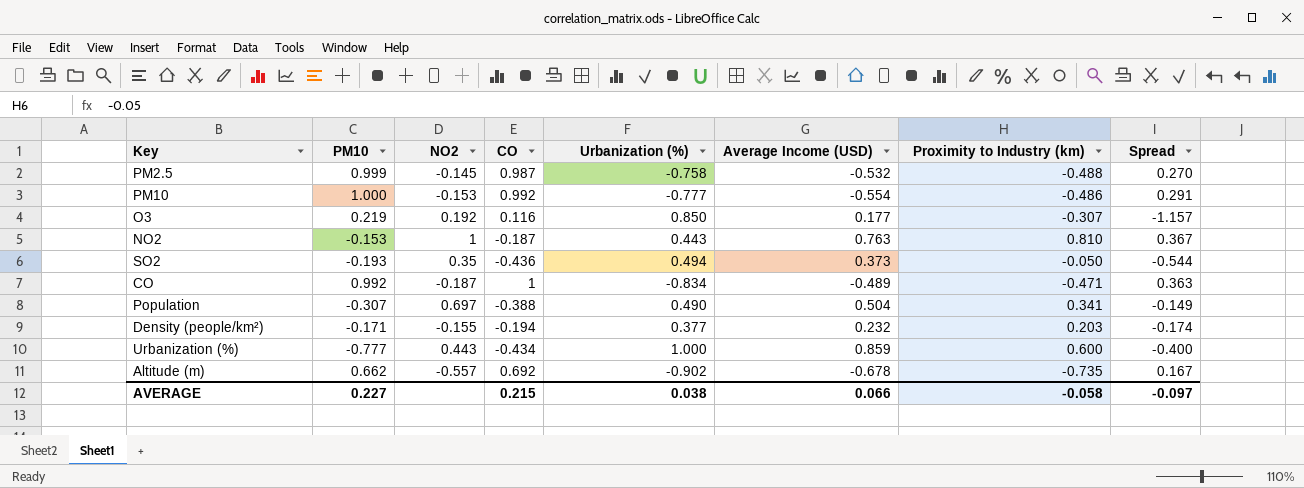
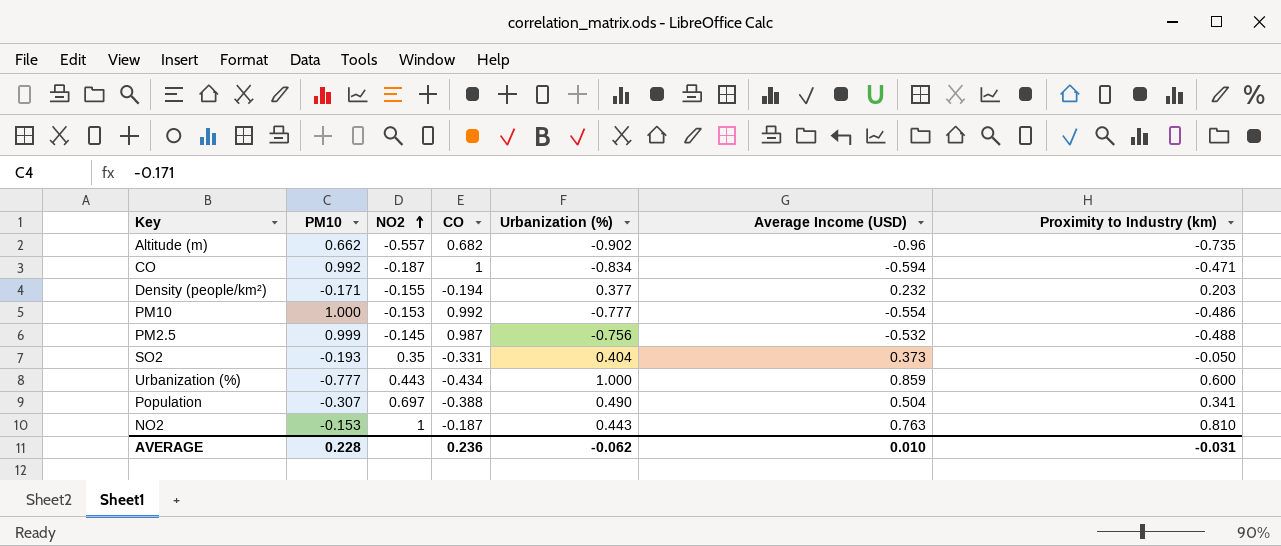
row order: none -> NO2 ascending
column Spread | formula: [Proximity to Industry (km)] - [Urbanization (%)] -> none
row O3: 0.219 | 0.192 | 0.116 | 0.850 | 0.177 | -0.307 | -1.157 -> none
Altitude (m) | CO: 0.692 -> 0.682
Altitude (m) | Average Income (USD): -0.678 -> -0.96
CO | Average Income (USD): -0.489 -> -0.594
PM2.5 | Urbanization (%): -0.758 -> -0.756
SO2 | CO: -0.436 -> -0.331
SO2 | Urbanization (%): 0.494 -> 0.404
AVERAGE | PM10: 0.227 -> 0.228
AVERAGE | CO: 0.215 -> 0.236
AVERAGE | Urbanization (%): 0.038 -> -0.062
AVERAGE | Average Income (USD): 0.066 -> 0.010
AVERAGE | Proximity to Industry (km): -0.058 -> -0.031

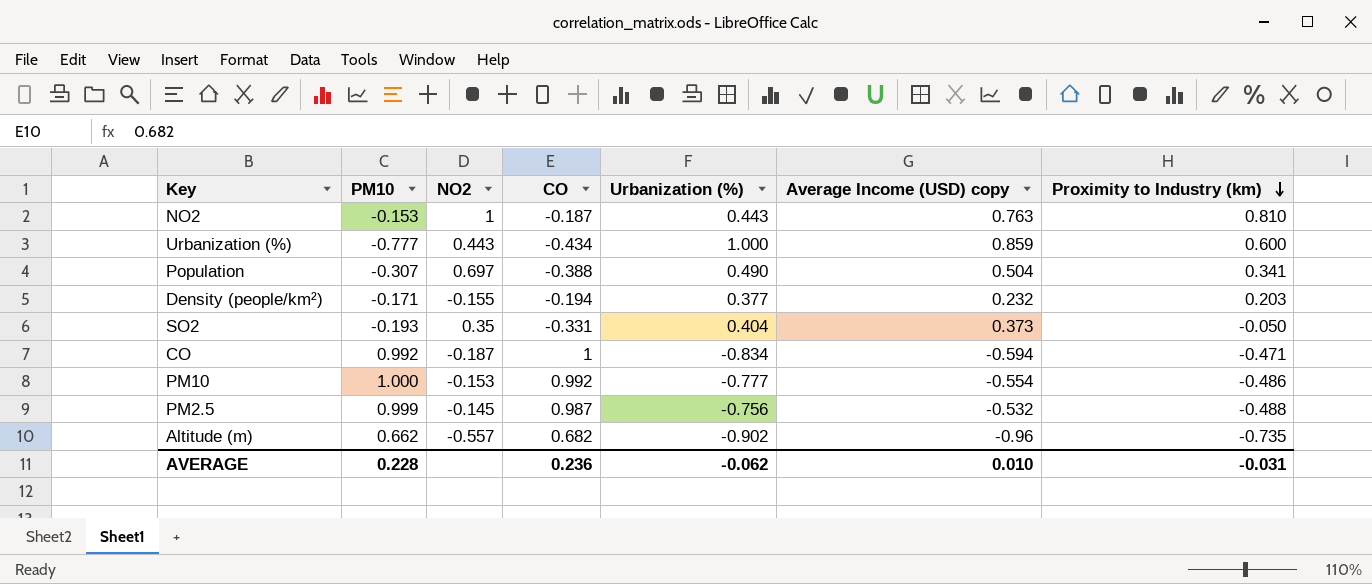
row order: NO2 ascending -> Proximity to Industry (km) descending
column name: Average Income (USD) -> Average Income (USD) copy

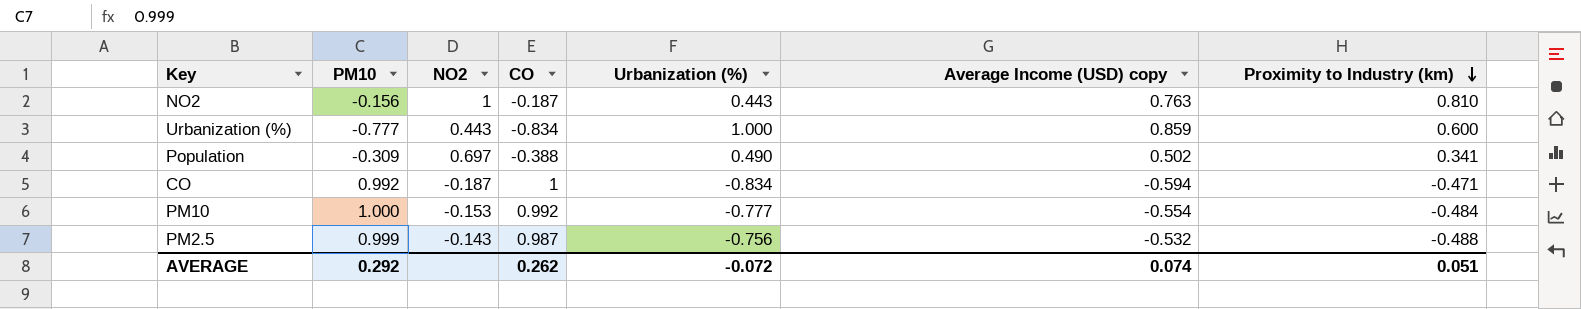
row Density (people/km²): -0.171 | -0.155 | -0.194 | 0.377 | 0.232 | 0.203 -> none
row SO2: -0.193 | 0.35 | -0.331 | 0.404 | 0.373 | -0.050 -> none
row Altitude (m): 0.662 | -0.557 | 0.682 | -0.902 | -0.96 | -0.735 -> none
NO2 | PM10: -0.153 -> -0.156
Urbanization (%) | CO: -0.434 -> -0.834
Population | PM10: -0.307 -> -0.309
Population | Average Income (USD) copy: 0.504 -> 0.502
PM10 | Proximity to Industry (km): -0.486 -> -0.484
PM2.5 | NO2: -0.145 -> -0.143
AVERAGE | PM10: 0.228 -> 0.292
AVERAGE | CO: 0.236 -> 0.262
AVERAGE | Urbanization (%): -0.062 -> -0.072
AVERAGE | Average Income (USD) copy: 0.010 -> 0.074
AVERAGE | Proximity to Industry (km): -0.031 -> 0.051

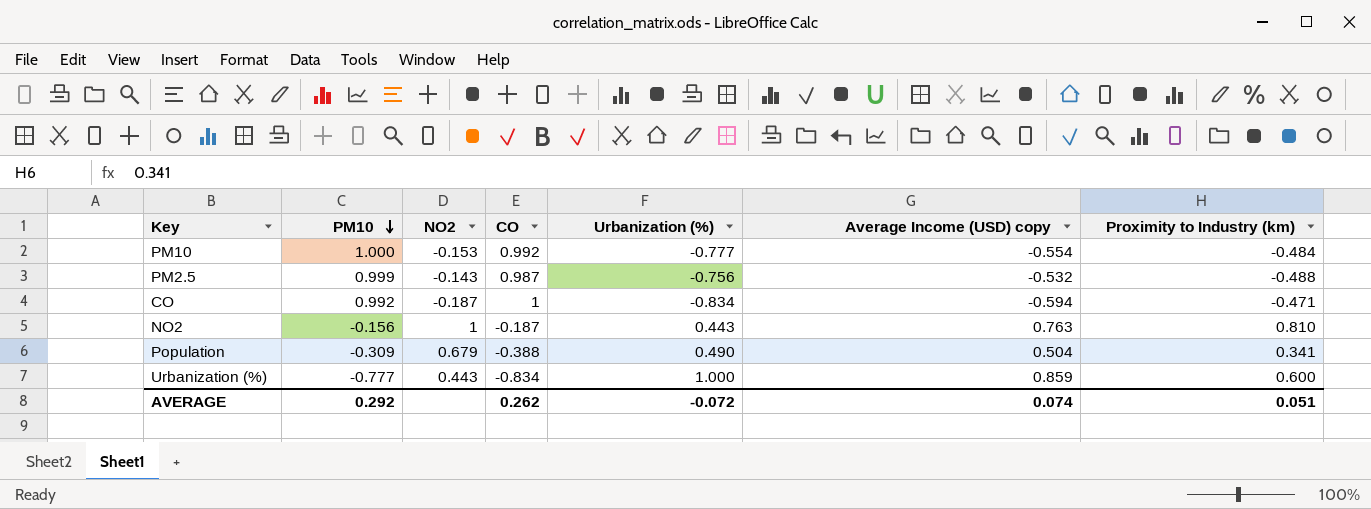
row order: Proximity to Industry (km) descending -> PM10 descending
Population | NO2: 0.697 -> 0.679
Population | Average Income (USD) copy: 0.502 -> 0.504

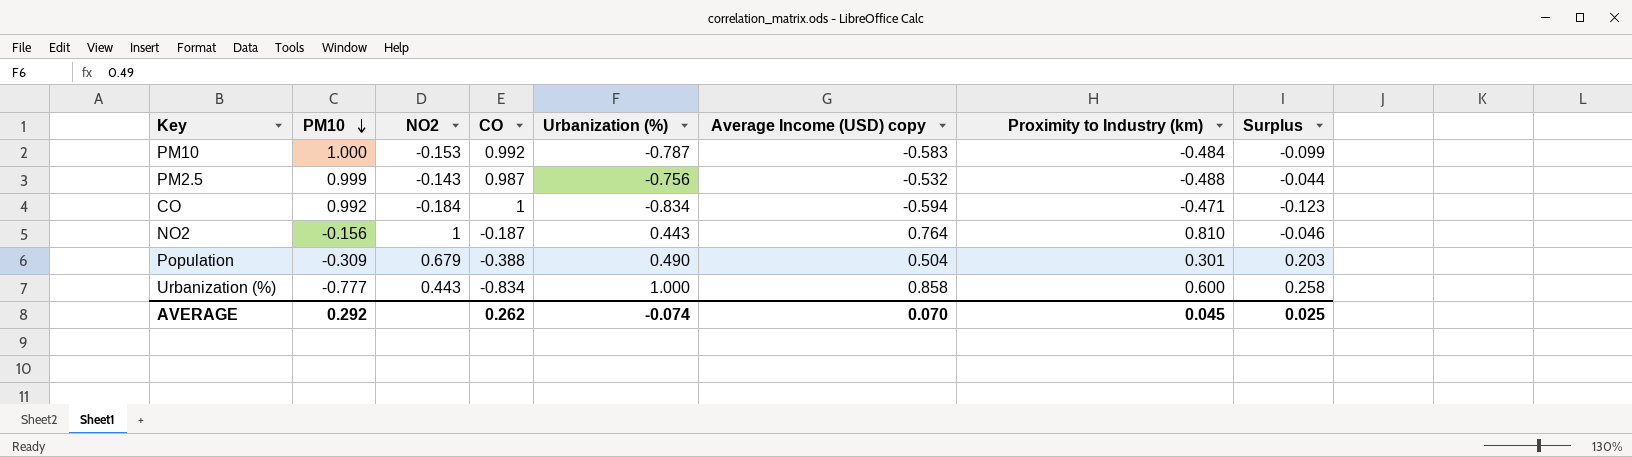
column Surplus | formula: none -> [Average Income (USD) copy] - [Proximity to Industry (km)]
PM10 | Urbanization (%): -0.777 -> -0.787
PM10 | Average Income (USD) copy: -0.554 -> -0.583
CO | NO2: -0.187 -> -0.184
NO2 | Average Income (USD) copy: 0.763 -> 0.764
Population | Proximity to Industry (km): 0.341 -> 0.301
Urbanization (%) | Average Income (USD) copy: 0.859 -> 0.858
AVERAGE | Urbanization (%): -0.072 -> -0.074
AVERAGE | Average Income (USD) copy: 0.074 -> 0.070
AVERAGE | Proximity to Industry (km): 0.051 -> 0.045

